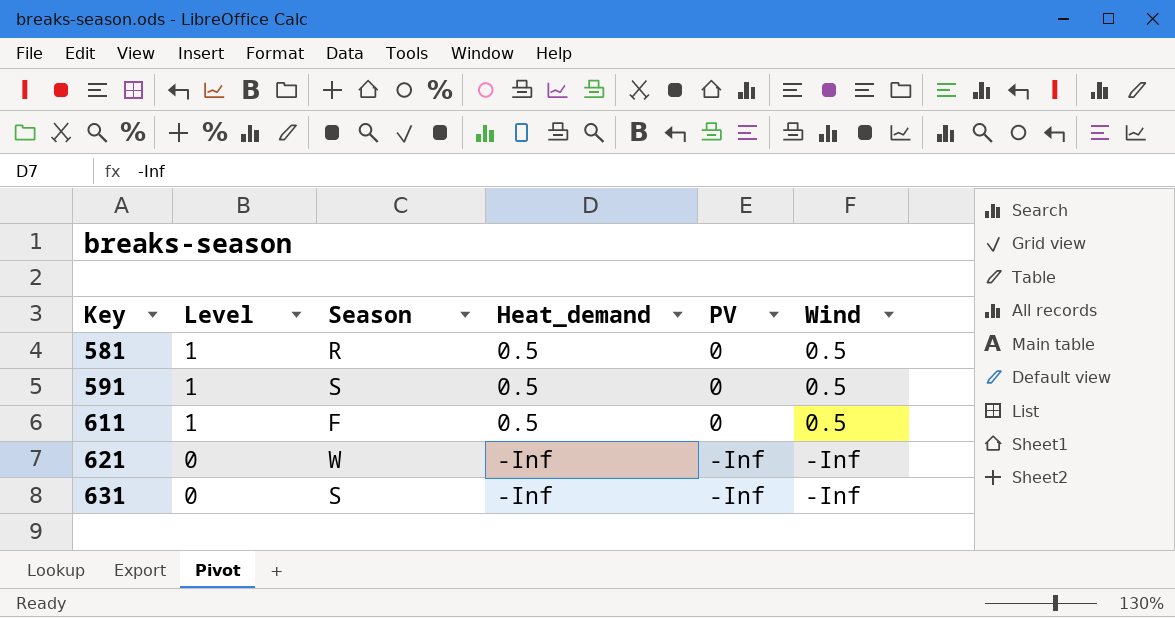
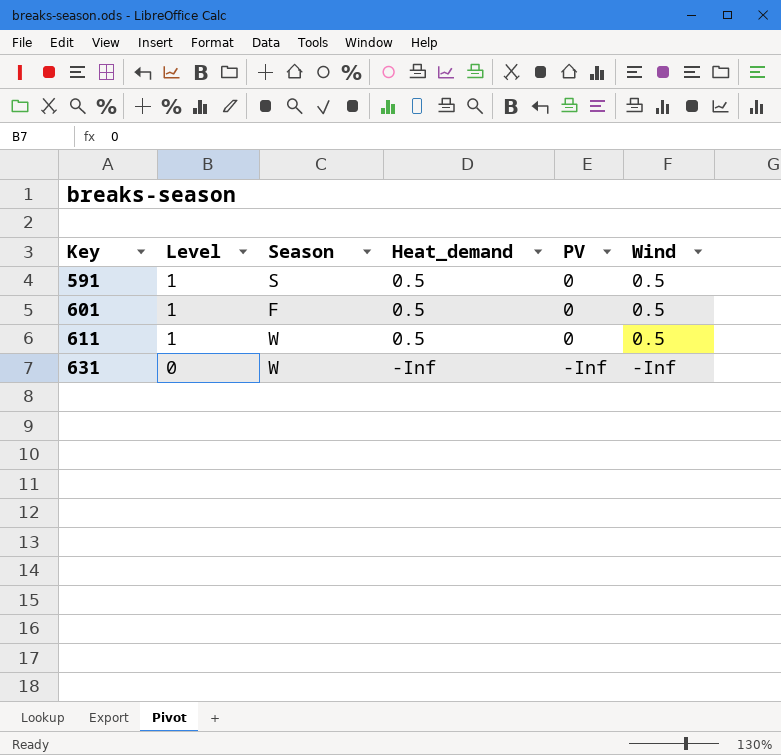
row 581: 1 | R | 0.5 | 0 | 0.5 -> none
row 621: 0 | W | -Inf | -Inf | -Inf -> none
row 601: none -> 1 | F | 0.5 | 0 | 0.5
611 | Season: F -> W
631 | Season: S -> W

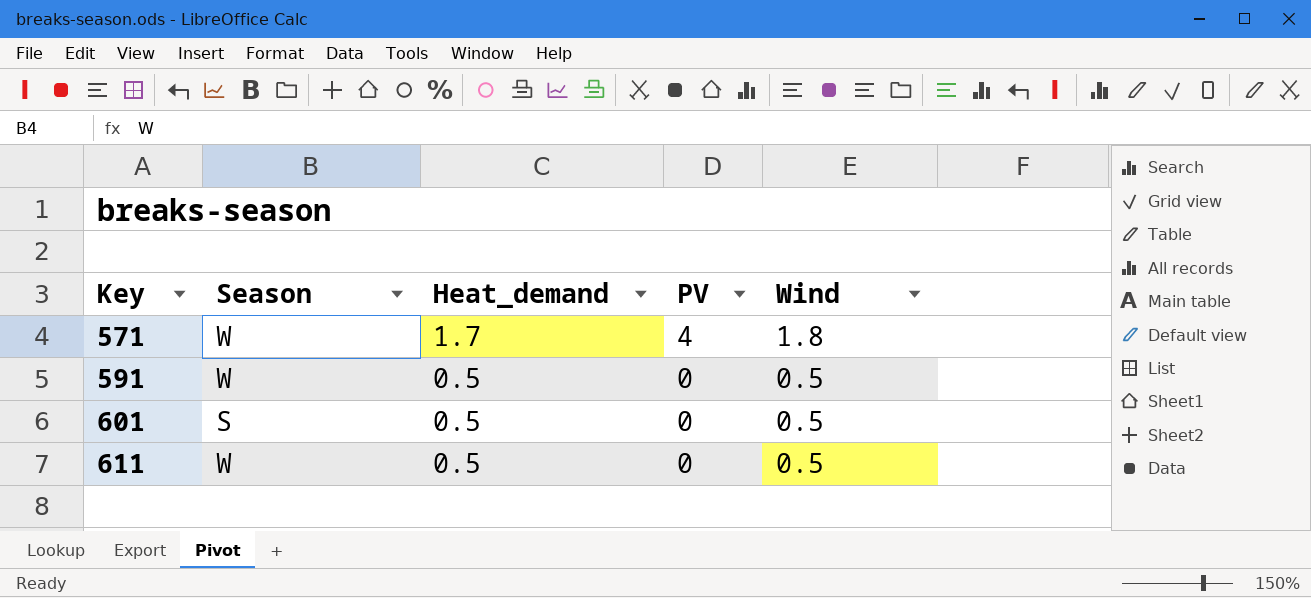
column Level | position: 2 -> none
row 631: 0 | W | -Inf | -Inf | -Inf -> none
row 571: none -> W | 1.7 | 4 | 1.8
591 | Season: S -> W
601 | Season: F -> S

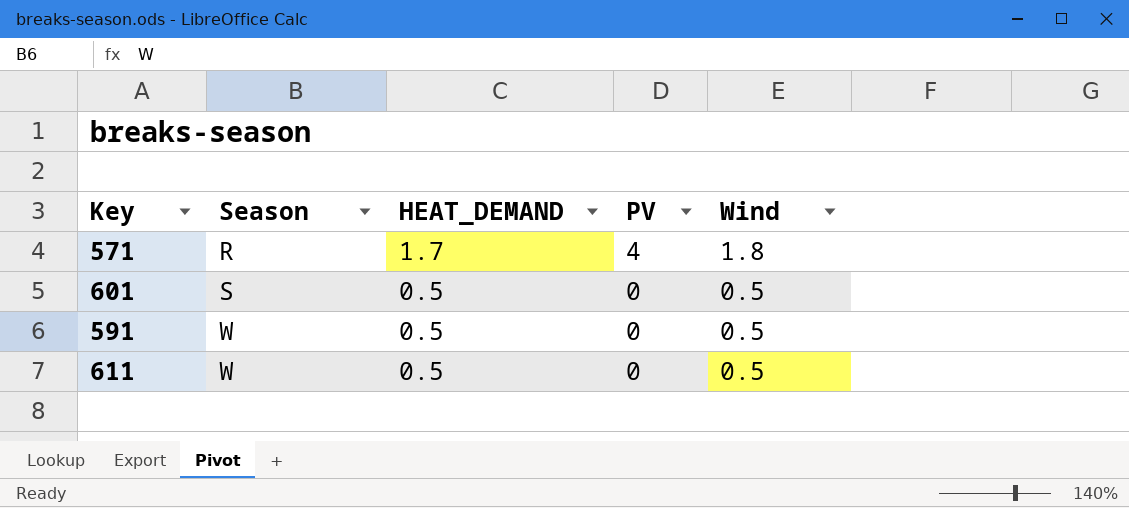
row order: Key ascending -> Season ascending
column name: Heat_demand -> HEAT_DEMAND
571 | Season: W -> R

